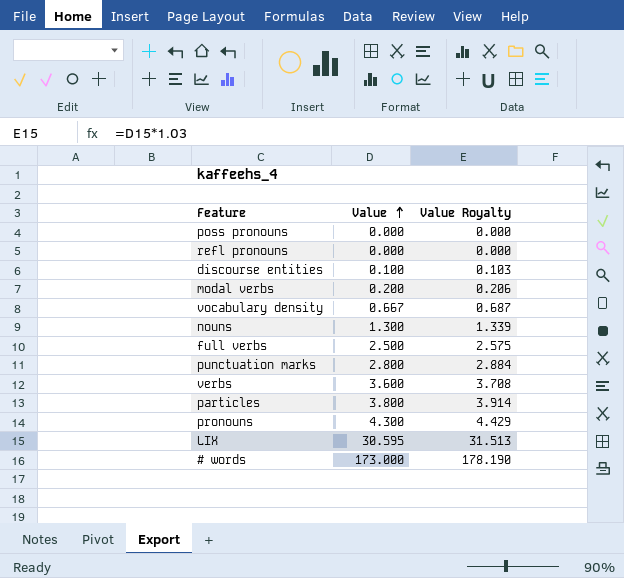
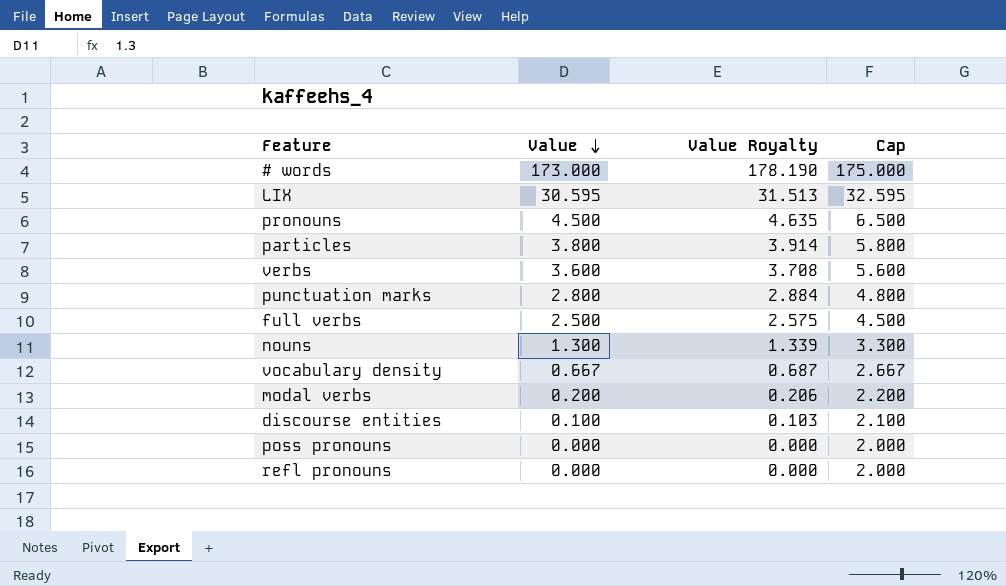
row order: Value ascending -> Value descending
column Cap | formula: none -> [Value] + 2
pronouns | Value: 4.300 -> 4.500
pronouns | Value Royalty: 4.429 -> 4.635

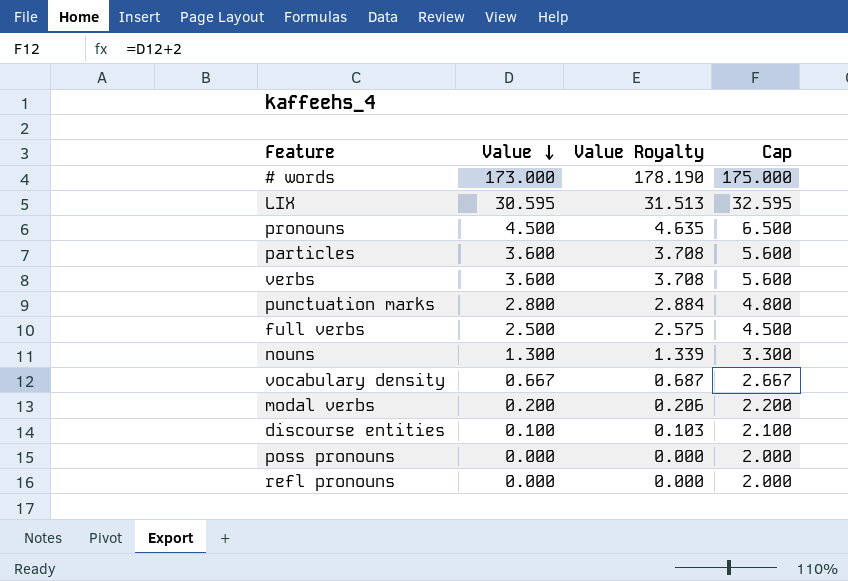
particles | Value: 3.800 -> 3.600
particles | Value Royalty: 3.914 -> 3.708
particles | Cap: 5.800 -> 5.600

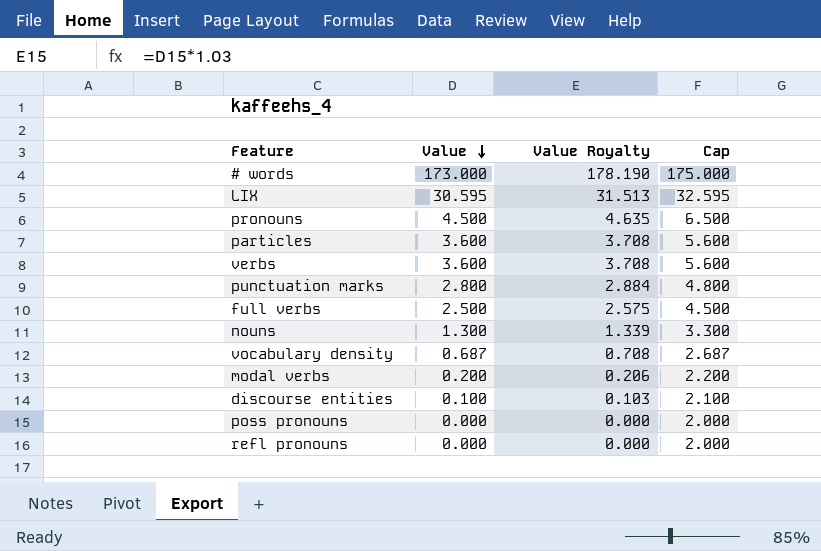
vocabulary density | Value: 0.667 -> 0.687
vocabulary density | Value Royalty: 0.687 -> 0.708
vocabulary density | Cap: 2.667 -> 2.687

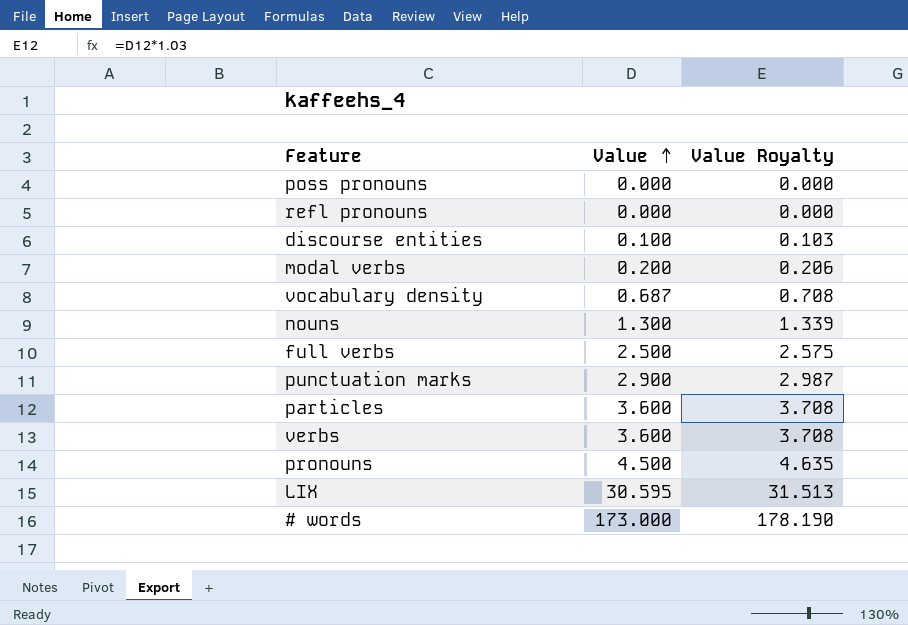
row order: Value descending -> Value ascending
column Cap | formula: [Value] + 2 -> none
punctuation marks | Value: 2.800 -> 2.900
punctuation marks | Value Royalty: 2.884 -> 2.987

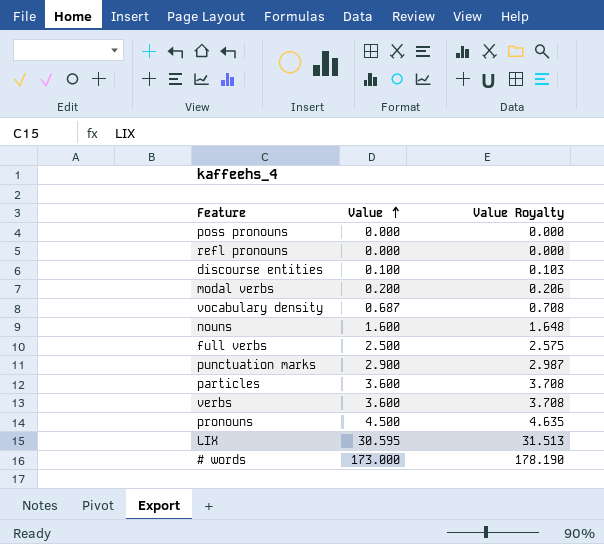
nouns | Value: 1.300 -> 1.600
nouns | Value Royalty: 1.339 -> 1.648

